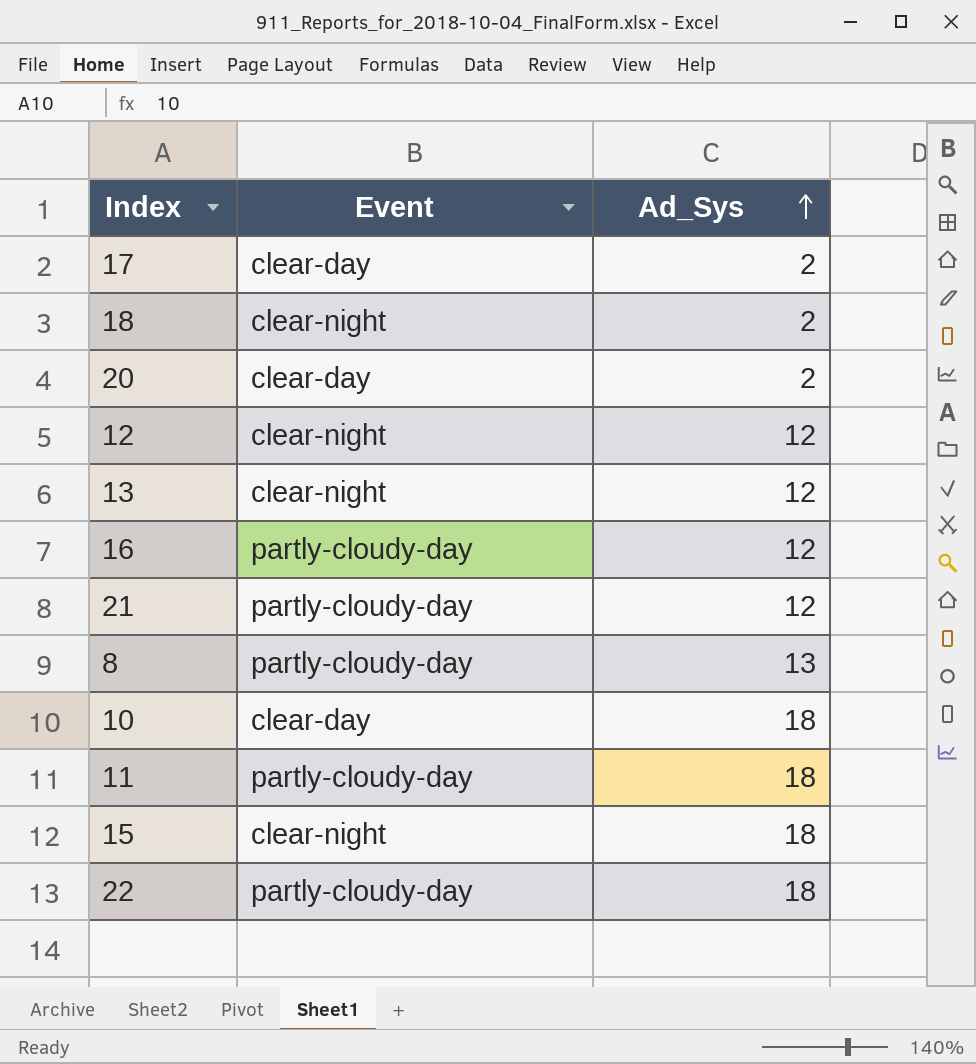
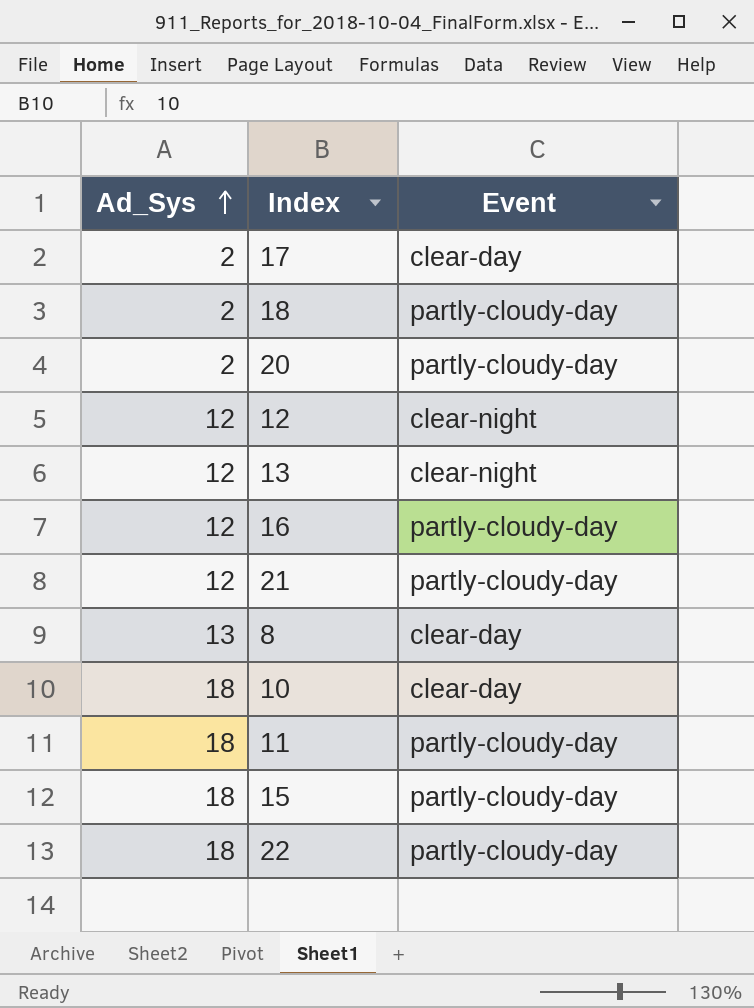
column Ad_Sys | position: 3 -> 1
18 | Event: clear-night -> partly-cloudy-day
20 | Event: clear-day -> partly-cloudy-day
8 | Event: partly-cloudy-day -> clear-day
15 | Event: clear-night -> partly-cloudy-day

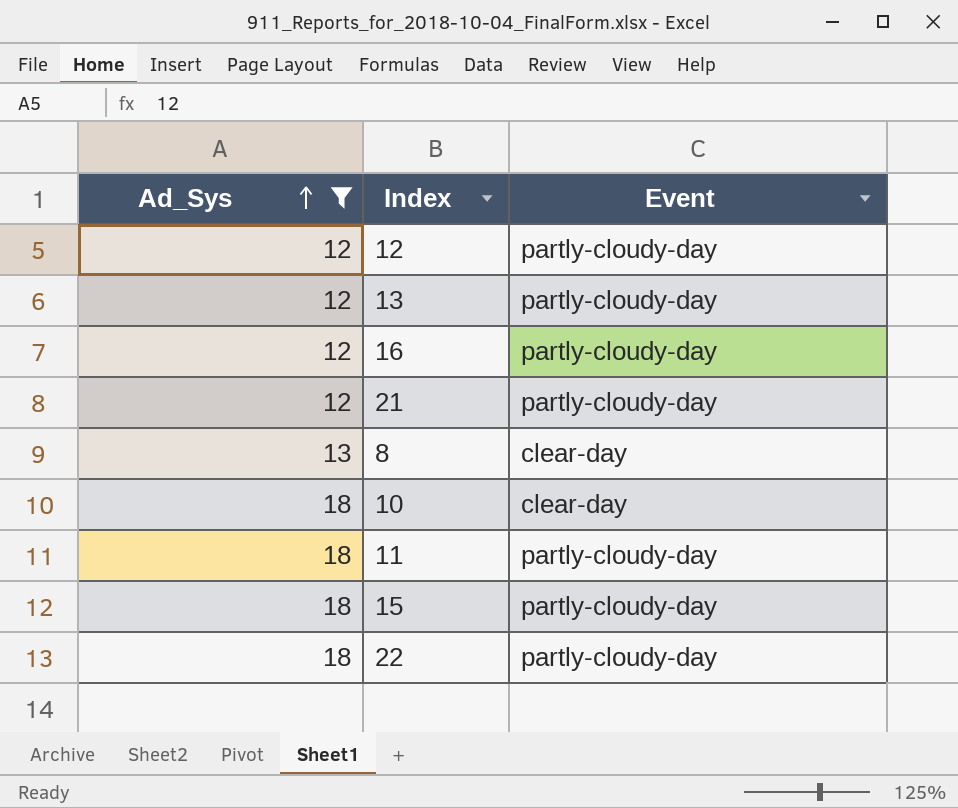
filter: none -> Ad_Sys != 2
12 | Event: clear-night -> partly-cloudy-day
13 | Event: clear-night -> partly-cloudy-day

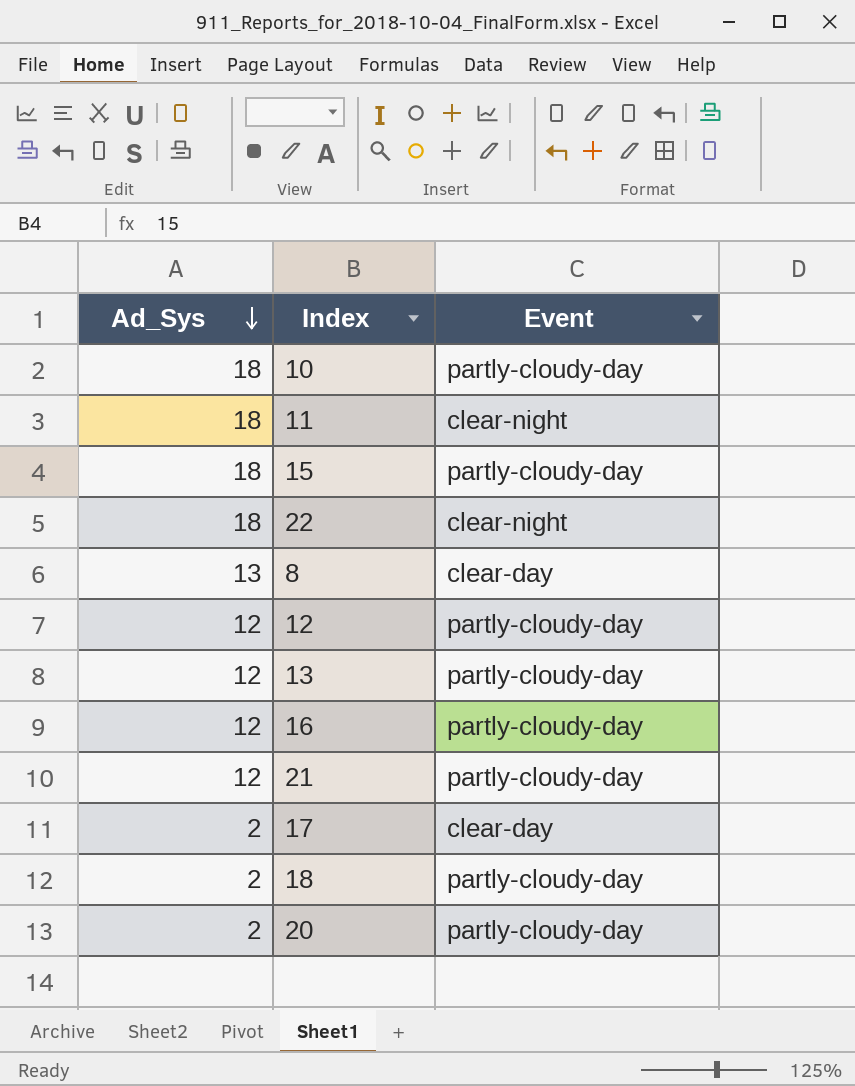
filter: Ad_Sys != 2 -> none
row order: Ad_Sys ascending -> Ad_Sys descending
10 | Event: clear-day -> partly-cloudy-day
11 | Event: partly-cloudy-day -> clear-night
22 | Event: partly-cloudy-day -> clear-night

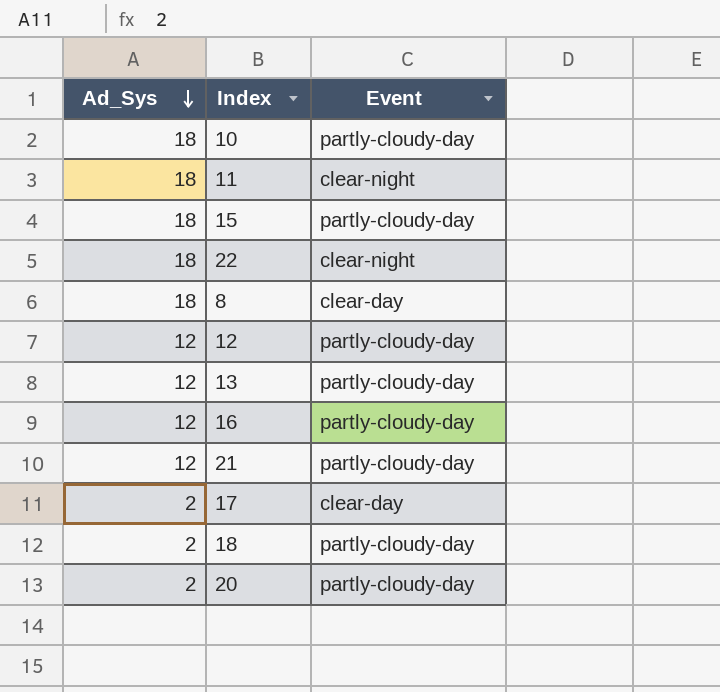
8 | Ad_Sys: 13 -> 18

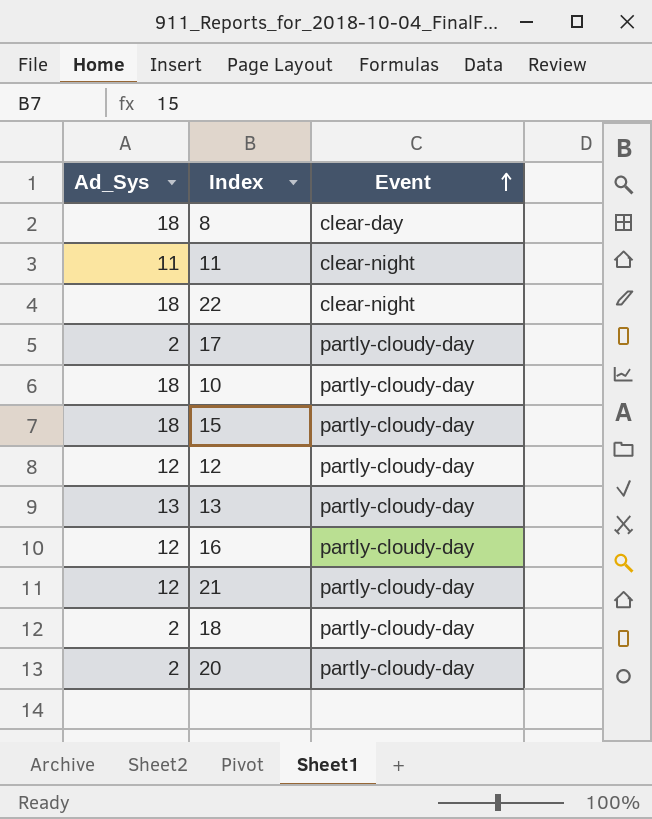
row order: Ad_Sys descending -> Event ascending
11 | Ad_Sys: 18 -> 11
17 | Event: clear-day -> partly-cloudy-day
13 | Ad_Sys: 12 -> 13

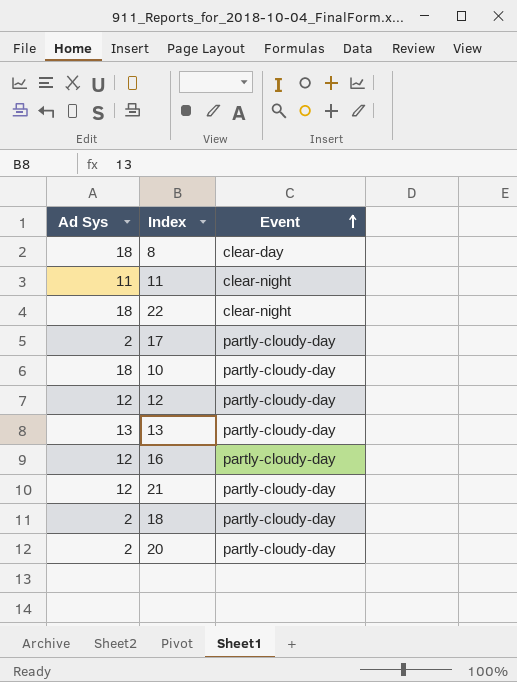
column name: Ad_Sys -> Ad Sys
row 15: 18 | partly-cloudy-day -> none

